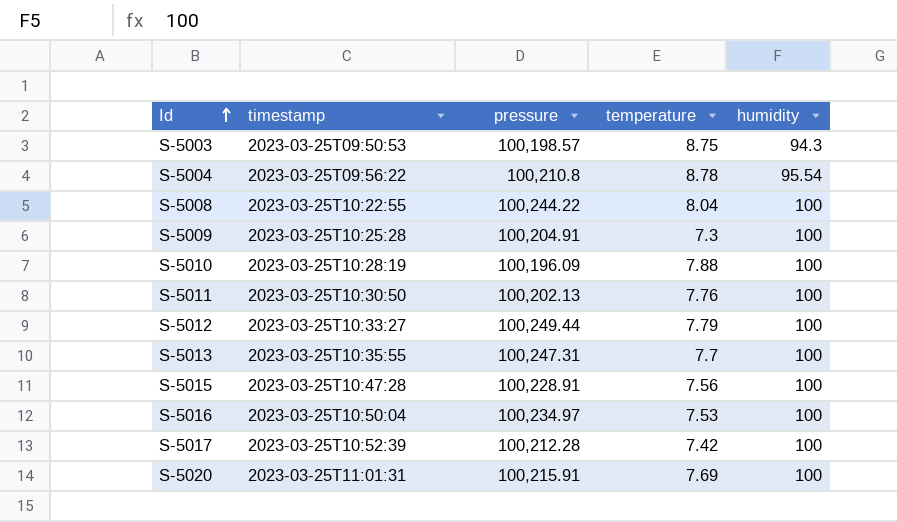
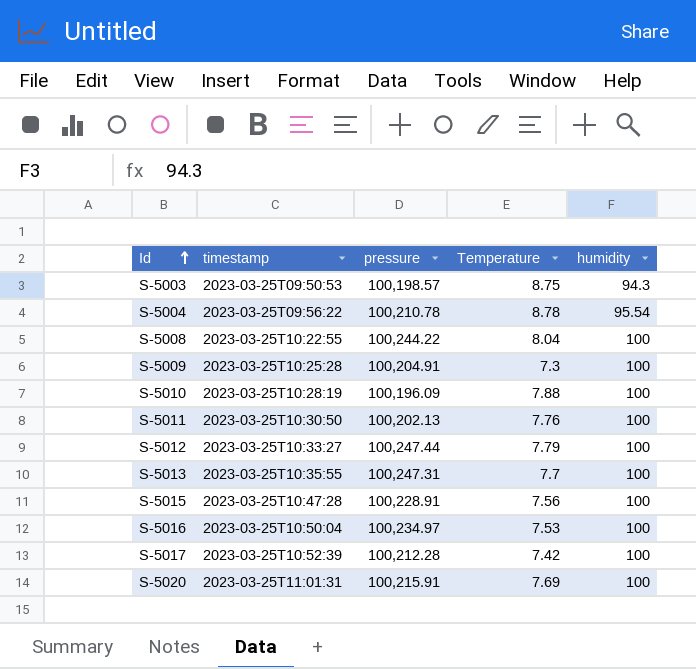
column name: temperature -> Temperature
S-5004 | pressure: 100,210.8 -> 100,210.78
S-5012 | pressure: 100,249.44 -> 100,247.44

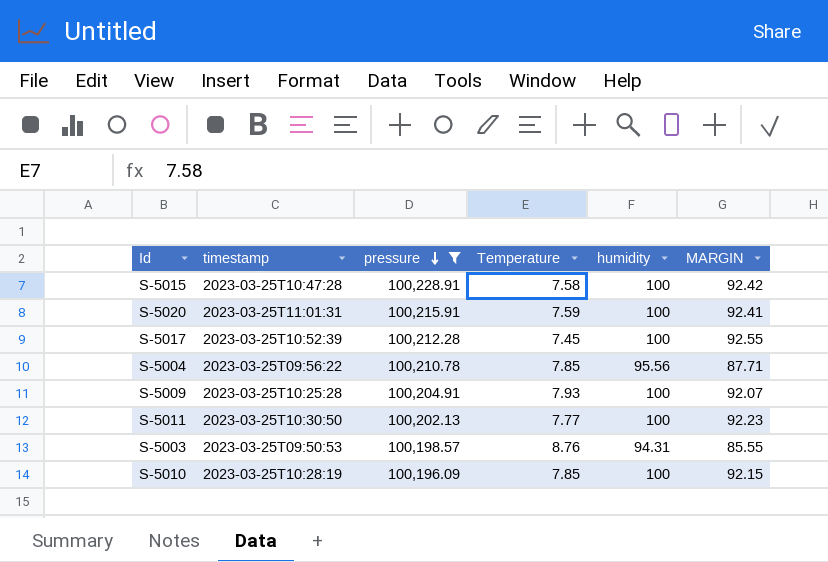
filter: none -> pressure <= 100,228.91
row order: Id ascending -> pressure descending
column MARGIN | formula: none -> [humidity] - [Temperature]
S-5015 | Temperature: 7.56 -> 7.58
S-5020 | Temperature: 7.69 -> 7.59
S-5017 | Temperature: 7.42 -> 7.45
S-5004 | Temperature: 8.78 -> 7.85
S-5004 | humidity: 95.54 -> 95.56
S-5009 | Temperature: 7.3 -> 7.93
S-5011 | Temperature: 7.76 -> 7.77
S-5003 | Temperature: 8.75 -> 8.76
S-5003 | humidity: 94.3 -> 94.31
S-5010 | Temperature: 7.88 -> 7.85

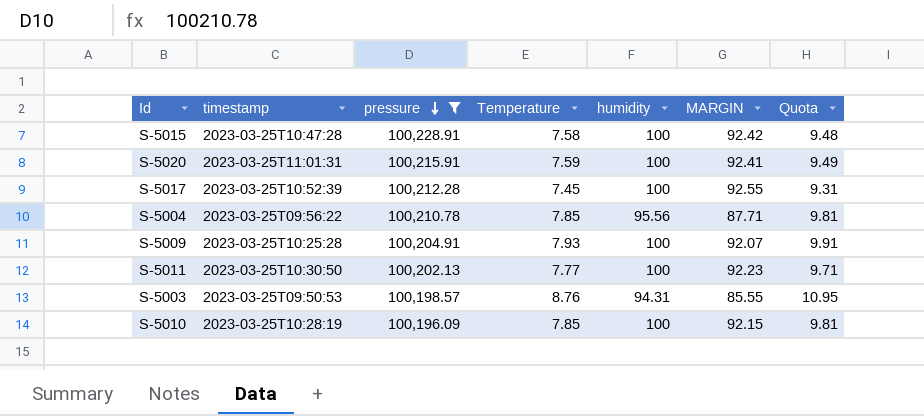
column Quota | formula: none -> [Temperature] * 1.25

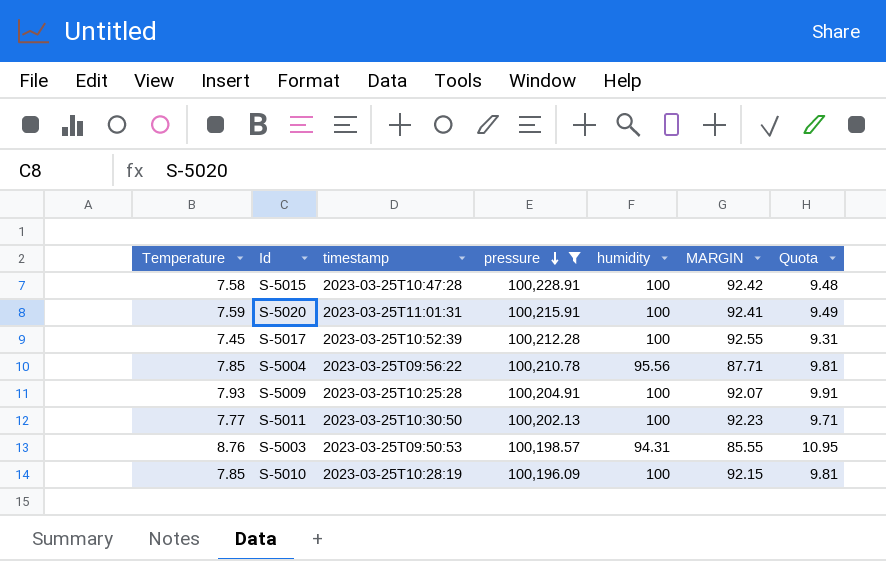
column Temperature | position: 4 -> 1

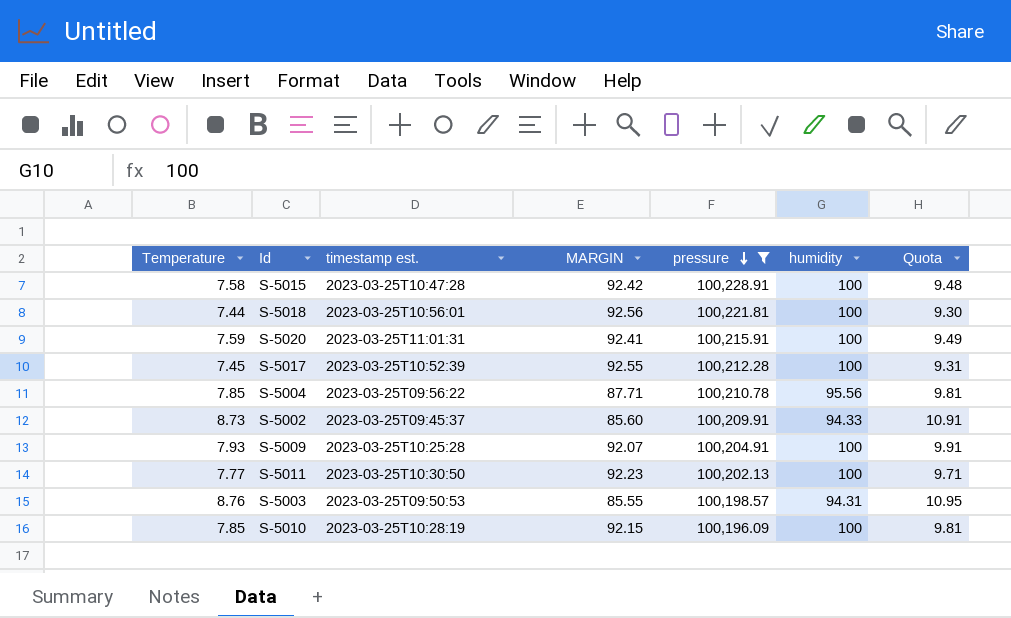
column name: timestamp -> timestamp est.
column MARGIN | position: 6 -> 4
row S-5018: none -> 7.44 | 2023-03-25T10:56:01 | 92.56 | 100,221.81 | 100 | 9.30
row S-5002: none -> 8.73 | 2023-03-25T09:45:37 | 85.60 | 100,209.91 | 94.33 | 10.91

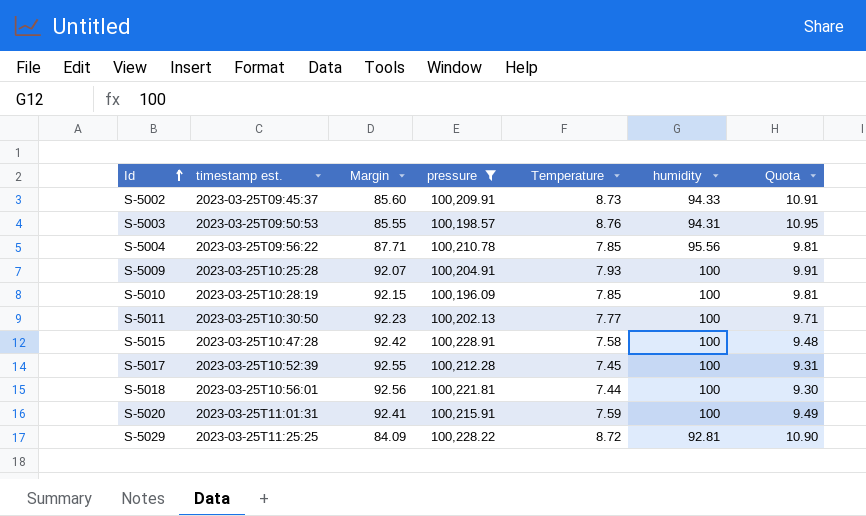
row order: pressure descending -> Id ascending
column name: MARGIN -> Margin
column Temperature | position: 1 -> 5
row S-5029: none -> 2023-03-25T11:25:25 | 84.09 | 100,228.22 | 8.72 | 92.81 | 10.90

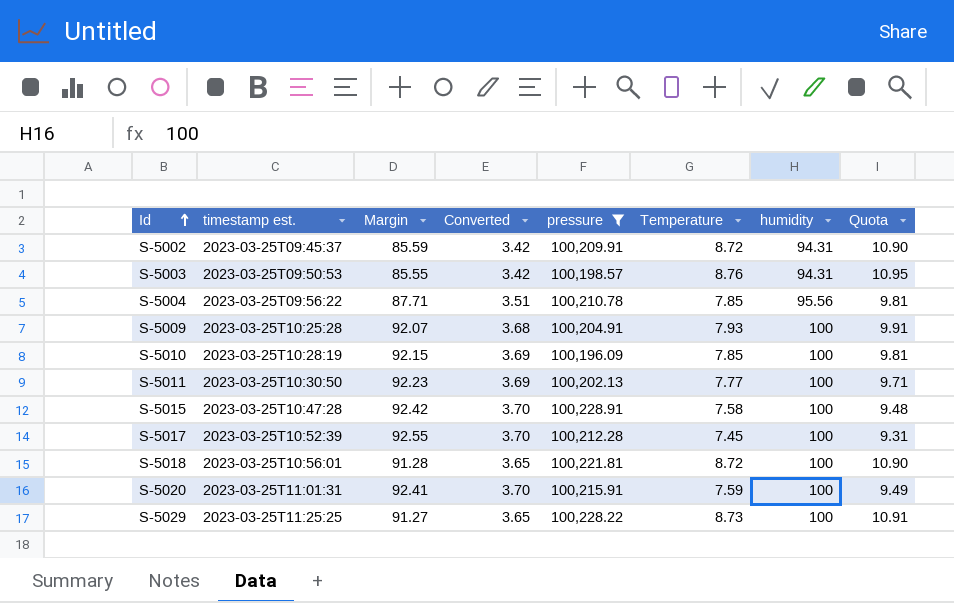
column Converted | formula: none -> [Margin] * 0.04
S-5002 | Margin: 85.60 -> 85.59
S-5002 | Temperature: 8.73 -> 8.72
S-5002 | humidity: 94.33 -> 94.31
S-5002 | Quota: 10.91 -> 10.90
S-5018 | Margin: 92.56 -> 91.28
S-5018 | Temperature: 7.44 -> 8.72
S-5018 | Quota: 9.30 -> 10.90
S-5029 | Margin: 84.09 -> 91.27
S-5029 | Temperature: 8.72 -> 8.73
S-5029 | humidity: 92.81 -> 100
S-5029 | Quota: 10.90 -> 10.91

